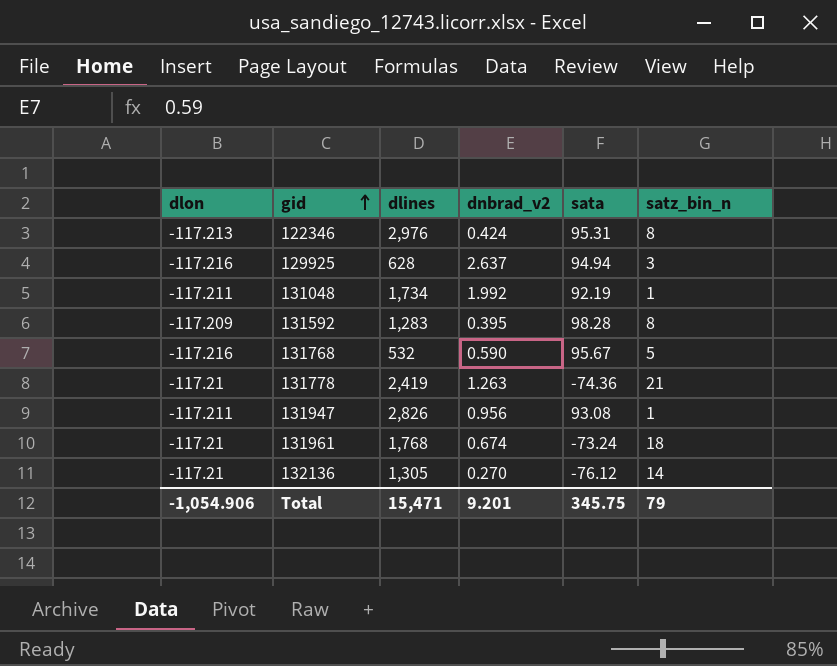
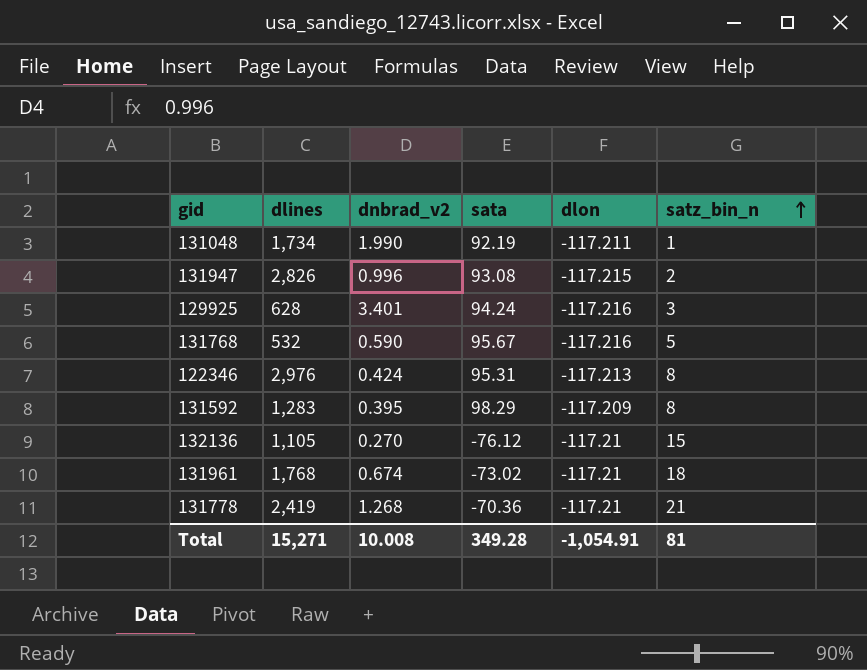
row order: gid ascending -> satz_bin_n ascending
column dlon | position: 1 -> 5
131048 | dnbrad_v2: 1.992 -> 1.990
131947 | dnbrad_v2: 0.956 -> 0.996
131947 | dlon: -117.211 -> -117.215
131947 | satz_bin_n: 1 -> 2
129925 | dnbrad_v2: 2.637 -> 3.401
129925 | sata: 94.94 -> 94.24
131592 | sata: 98.28 -> 98.29
132136 | dlines: 1,305 -> 1,105
132136 | satz_bin_n: 14 -> 15
131961 | sata: -73.24 -> -73.02
131778 | dnbrad_v2: 1.263 -> 1.268
131778 | sata: -74.36 -> -70.36
Total | dlines: 15,471 -> 15,271
Total | dnbrad_v2: 9.201 -> 10.008
Total | sata: 345.75 -> 349.28
Total | dlon: -1,054.906 -> -1,054.91
Total | satz_bin_n: 79 -> 81

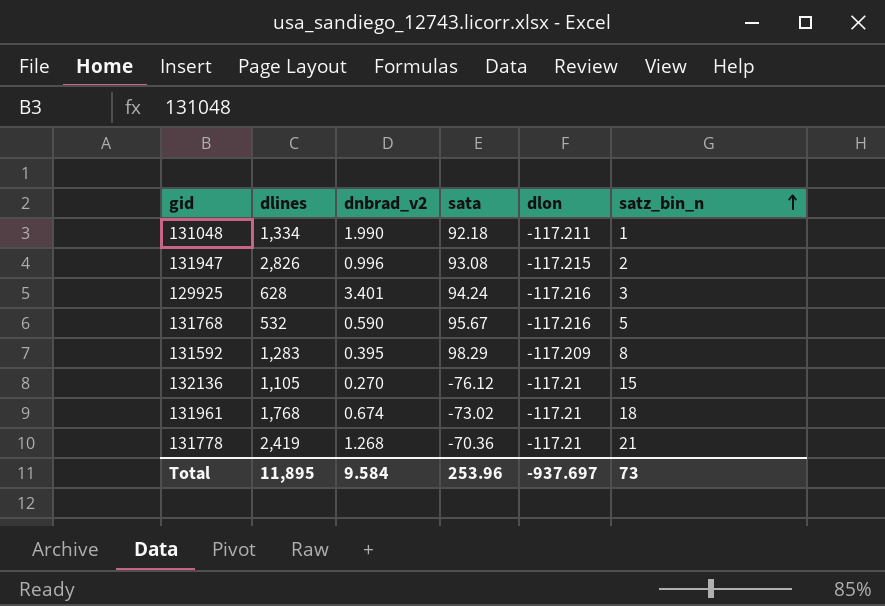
row 122346: 2,976 | 0.424 | 95.31 | -117.213 | 8 -> none
131048 | dlines: 1,734 -> 1,334
131048 | sata: 92.19 -> 92.18
Total | dlines: 15,271 -> 11,895
Total | dnbrad_v2: 10.008 -> 9.584
Total | sata: 349.28 -> 253.96
Total | dlon: -1,054.91 -> -937.697
Total | satz_bin_n: 81 -> 73

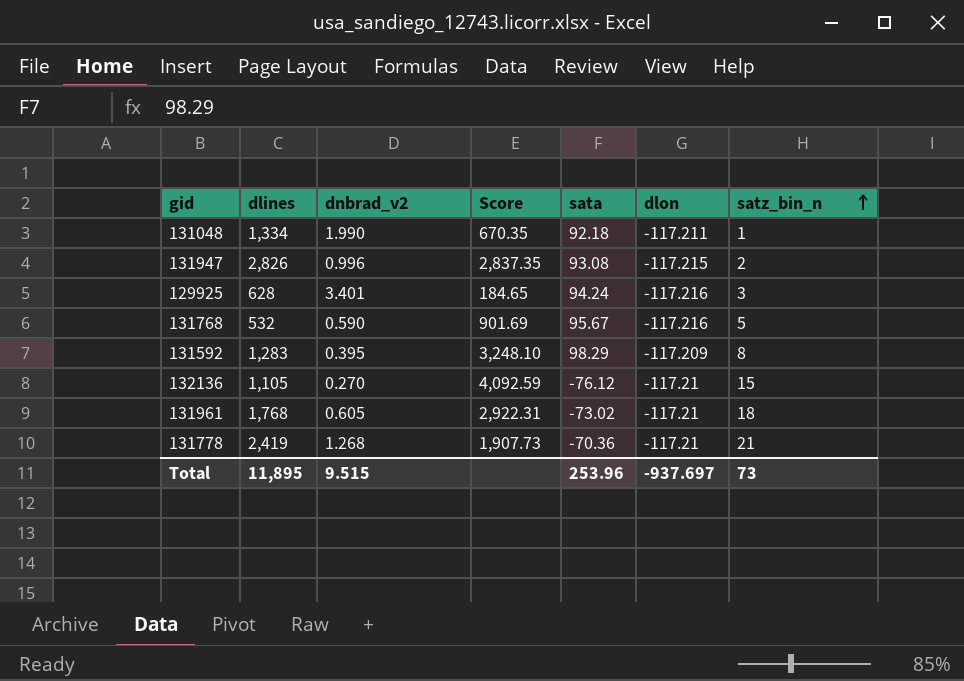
column Score | formula: none -> [dlines] / [dnbrad_v2]
131961 | dnbrad_v2: 0.674 -> 0.605
Total | dnbrad_v2: 9.584 -> 9.515

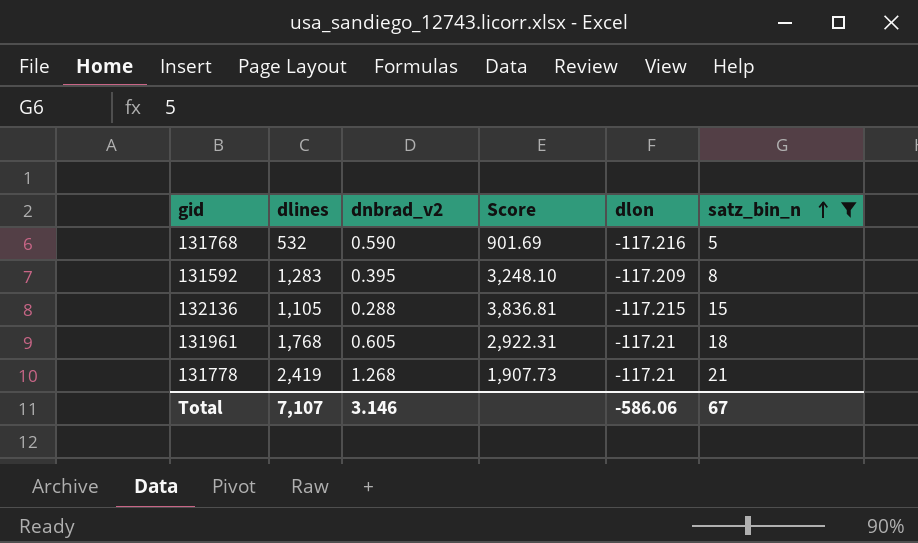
filter: none -> satz_bin_n >= 5
column sata | position: 5 -> none
132136 | dnbrad_v2: 0.270 -> 0.288
132136 | Score: 4,092.59 -> 3,836.81
132136 | dlon: -117.21 -> -117.215
Total | dlines: 11,895 -> 7,107
Total | dnbrad_v2: 9.515 -> 3.146
Total | dlon: -937.697 -> -586.06
Total | satz_bin_n: 73 -> 67

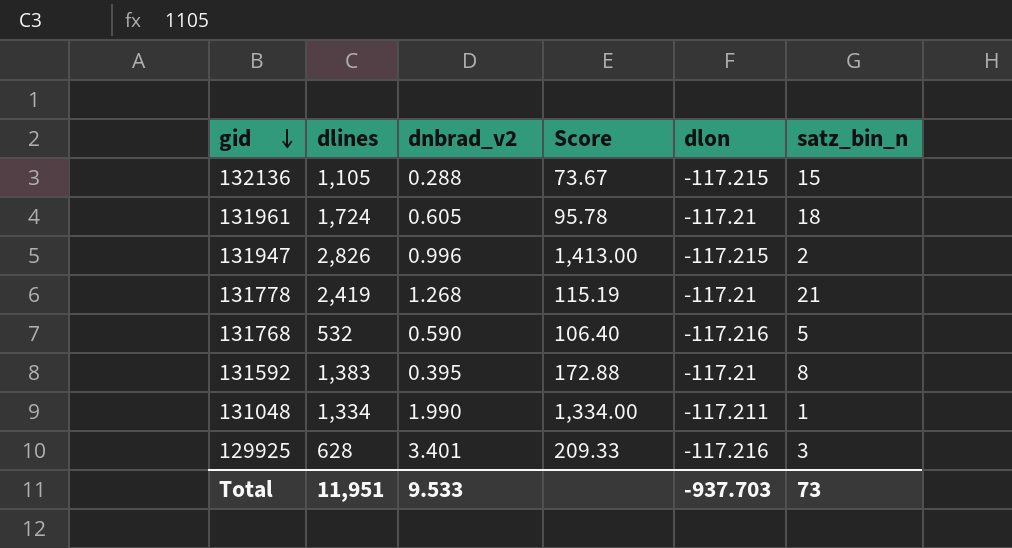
filter: satz_bin_n >= 5 -> none
row order: satz_bin_n ascending -> gid descending
column Score | formula: [dlines] / [dnbrad_v2] -> [dlines] / [satz_bin_n]
131961 | dlines: 1,768 -> 1,724
131592 | dlines: 1,283 -> 1,383
131592 | dlon: -117.209 -> -117.21
Total | dlines: 7,107 -> 11,951
Total | dnbrad_v2: 3.146 -> 9.533
Total | dlon: -586.06 -> -937.703
Total | satz_bin_n: 67 -> 73

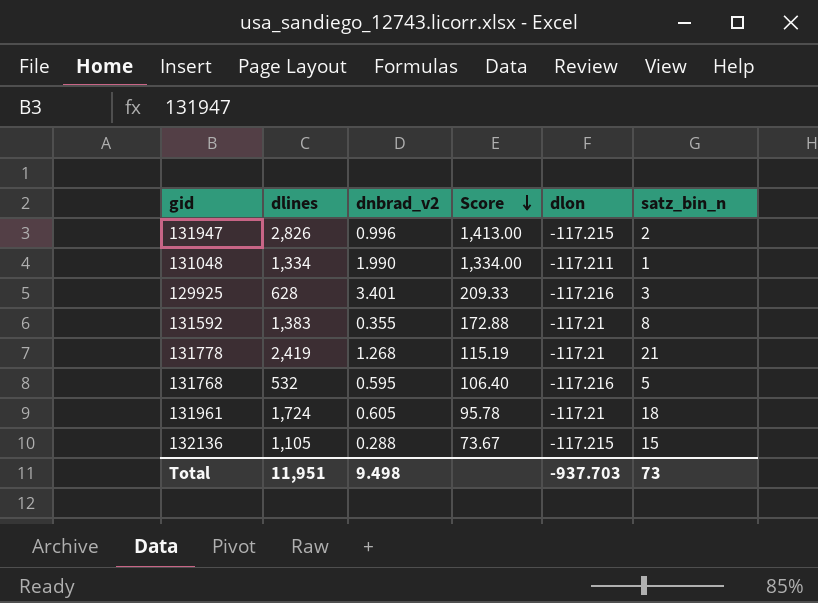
row order: gid descending -> Score descending
131592 | dnbrad_v2: 0.395 -> 0.355
131768 | dnbrad_v2: 0.590 -> 0.595
Total | dnbrad_v2: 9.533 -> 9.498

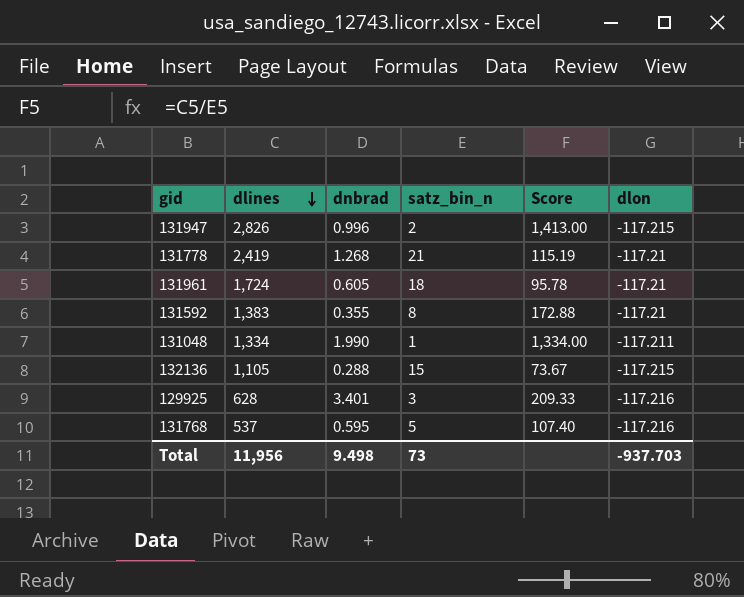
row order: Score descending -> dlines descending
column name: dnbrad_v2 -> dnbrad
column satz_bin_n | position: 6 -> 4
131768 | dlines: 532 -> 537
131768 | Score: 106.40 -> 107.40
Total | dlines: 11,951 -> 11,956

